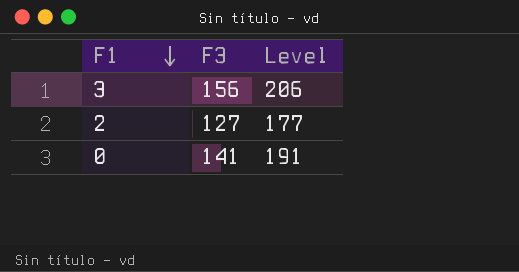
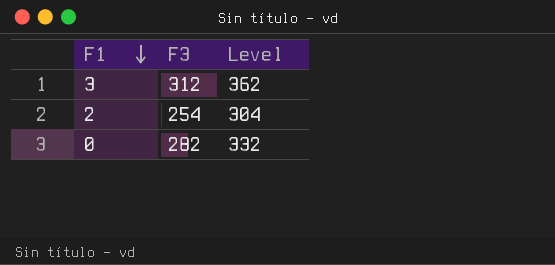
3 | F3: 156 -> 312
3 | Level: 206 -> 362
2 | F3: 127 -> 254
2 | Level: 177 -> 304
0 | F3: 141 -> 282
0 | Level: 191 -> 332

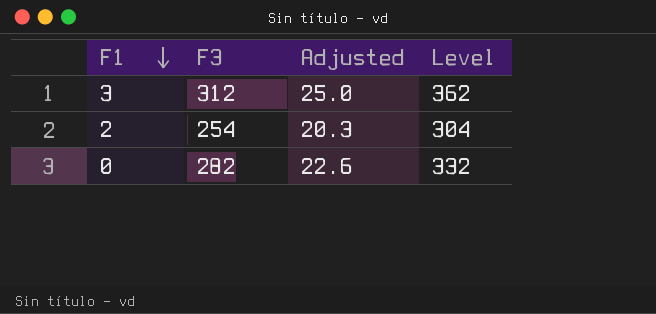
column Adjusted | formula: none -> [F3] * 0.08

